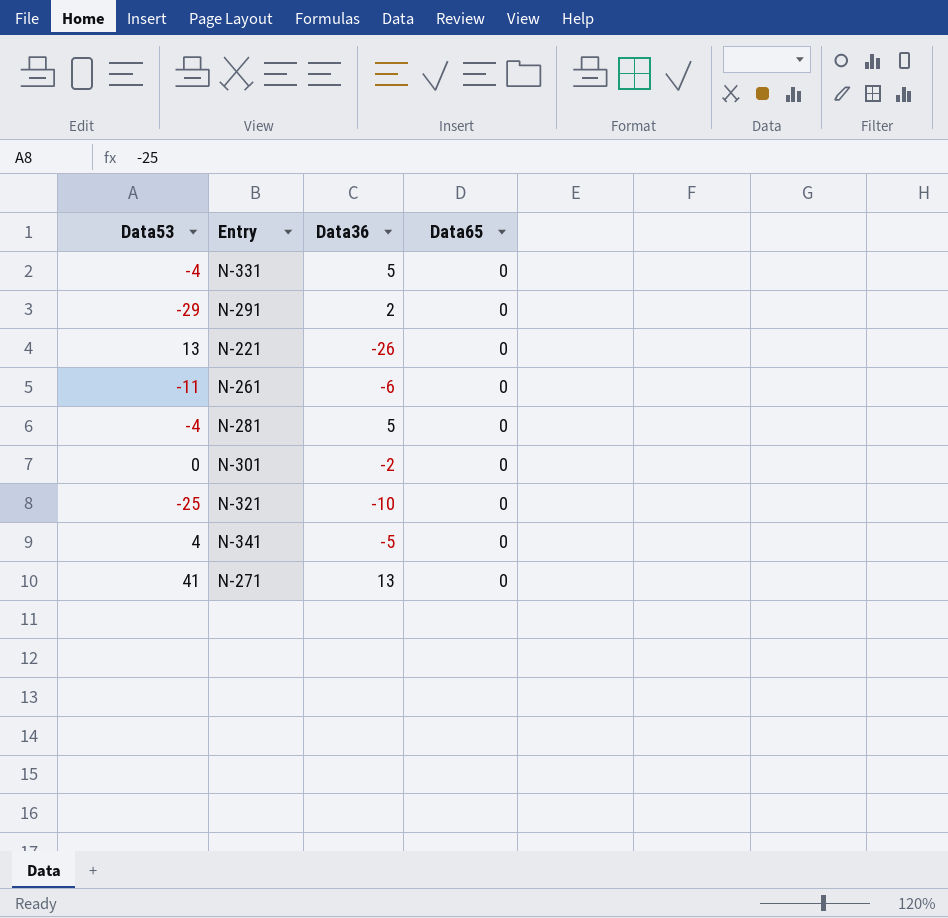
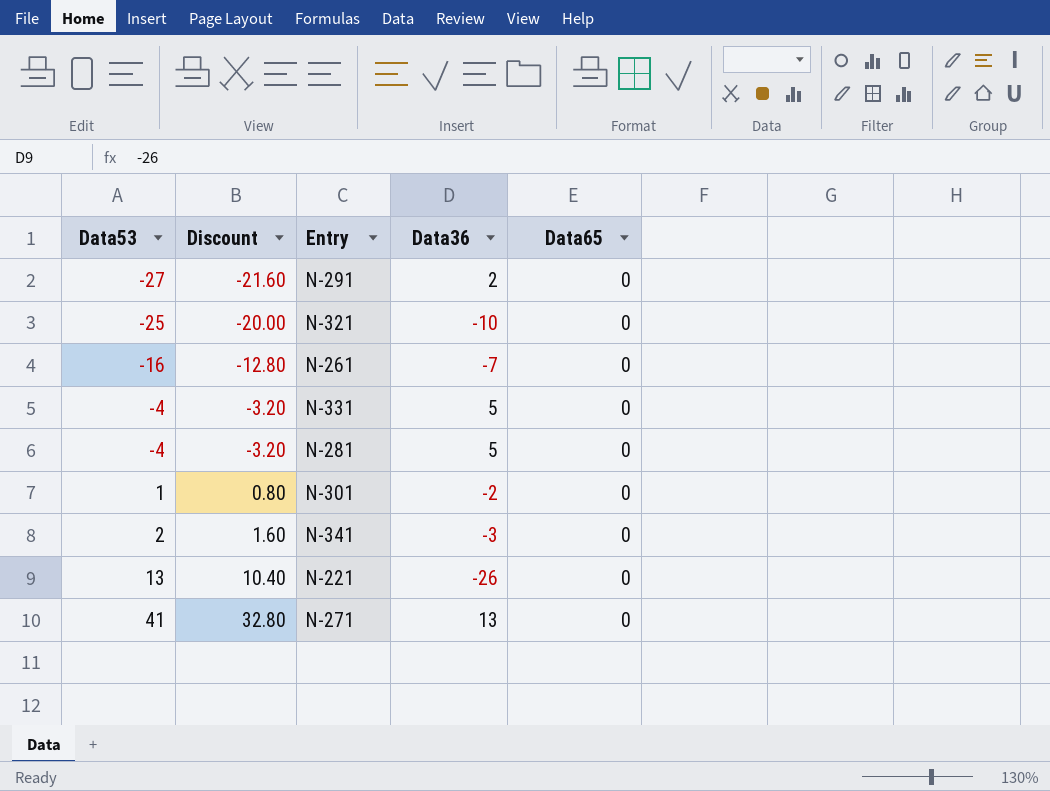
row order: none -> Data53 ascending
column Discount | formula: none -> [Data53] * 0.8
N-291 | Data53: -29 -> -27
N-261 | Data53: -11 -> -16
N-261 | Data36: -6 -> -7
N-301 | Data53: 0 -> 1
N-341 | Data53: 4 -> 2
N-341 | Data36: -5 -> -3

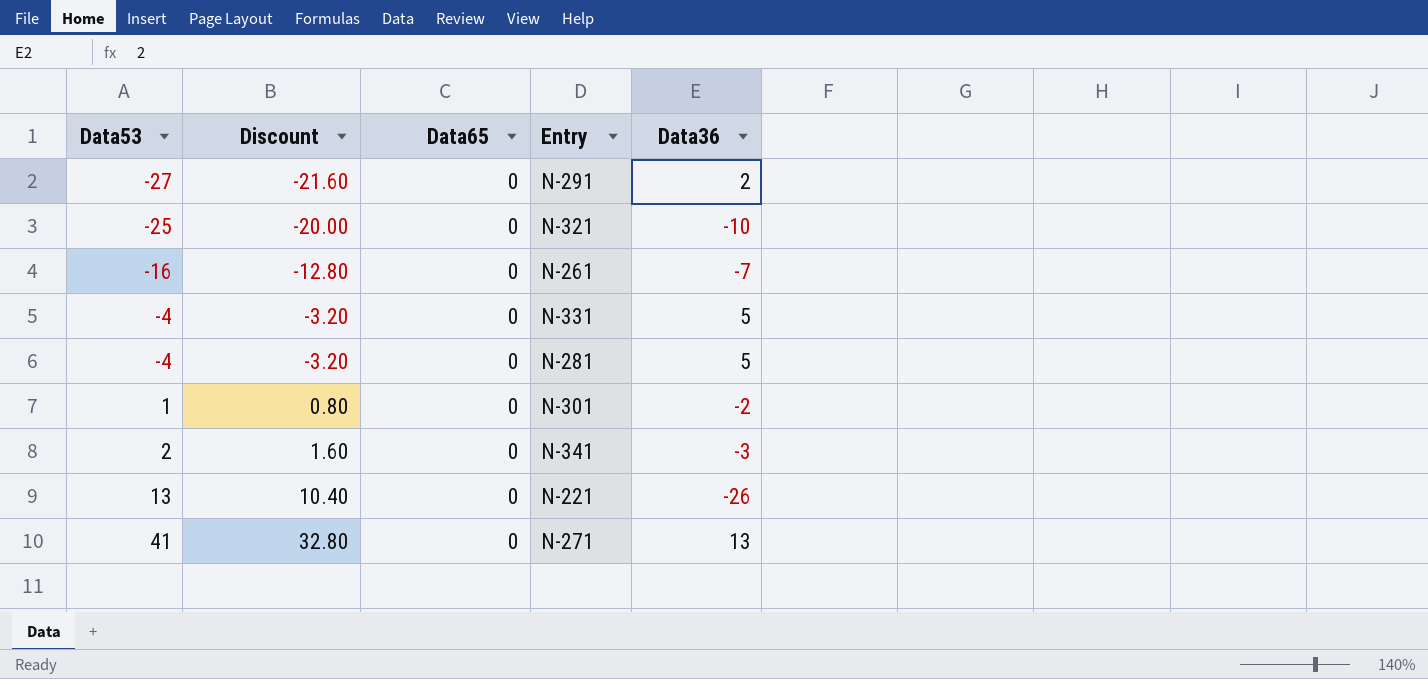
column Data65 | position: 5 -> 3

